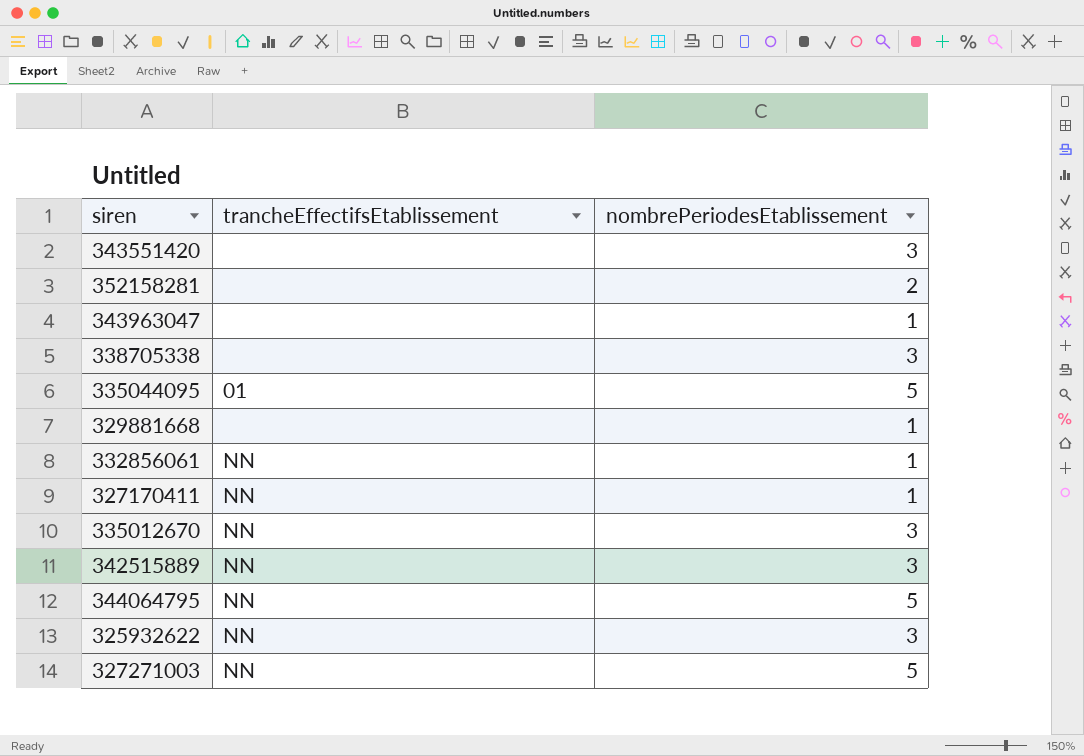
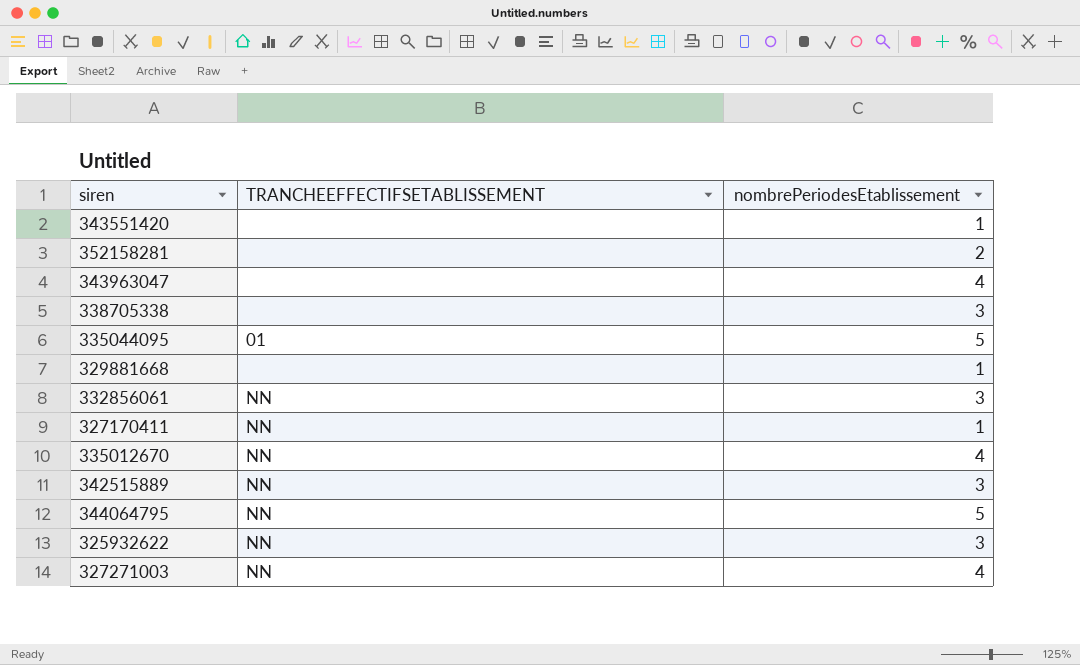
column name: trancheEffectifsEtablissement -> TRANCHEEFFECTIFSETABLISSEMENT
343551420 | nombrePeriodesEtablissement: 3 -> 1
343963047 | nombrePeriodesEtablissement: 1 -> 4
332856061 | nombrePeriodesEtablissement: 1 -> 3
335012670 | nombrePeriodesEtablissement: 3 -> 4
327271003 | nombrePeriodesEtablissement: 5 -> 4

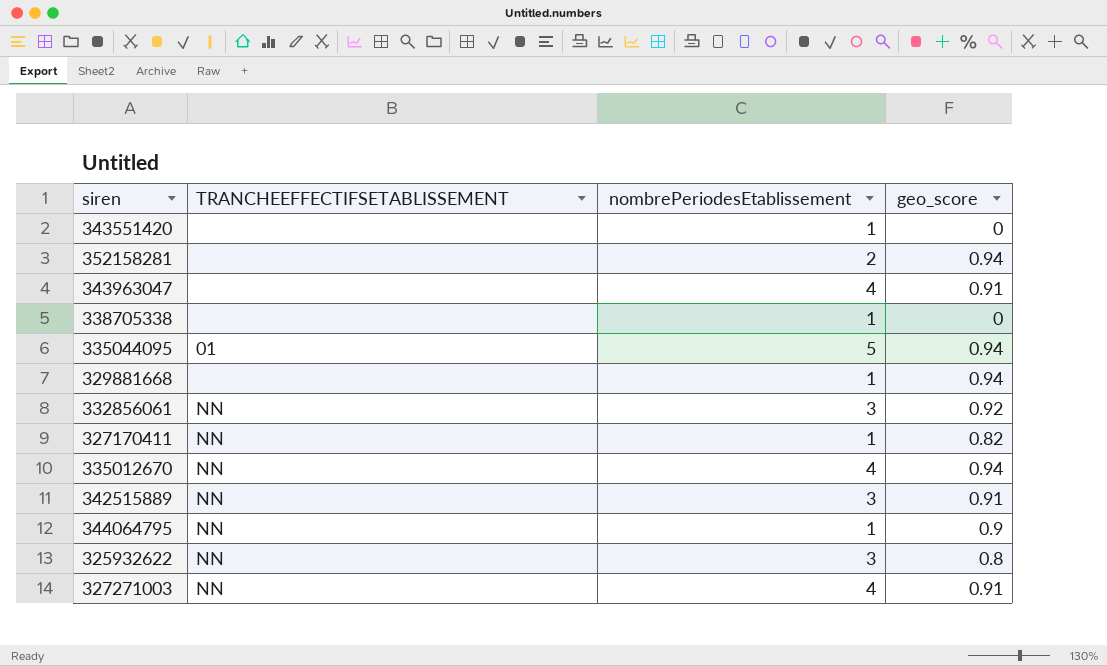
column geo_score | position: none -> 4
338705338 | nombrePeriodesEtablissement: 3 -> 1
344064795 | nombrePeriodesEtablissement: 5 -> 1

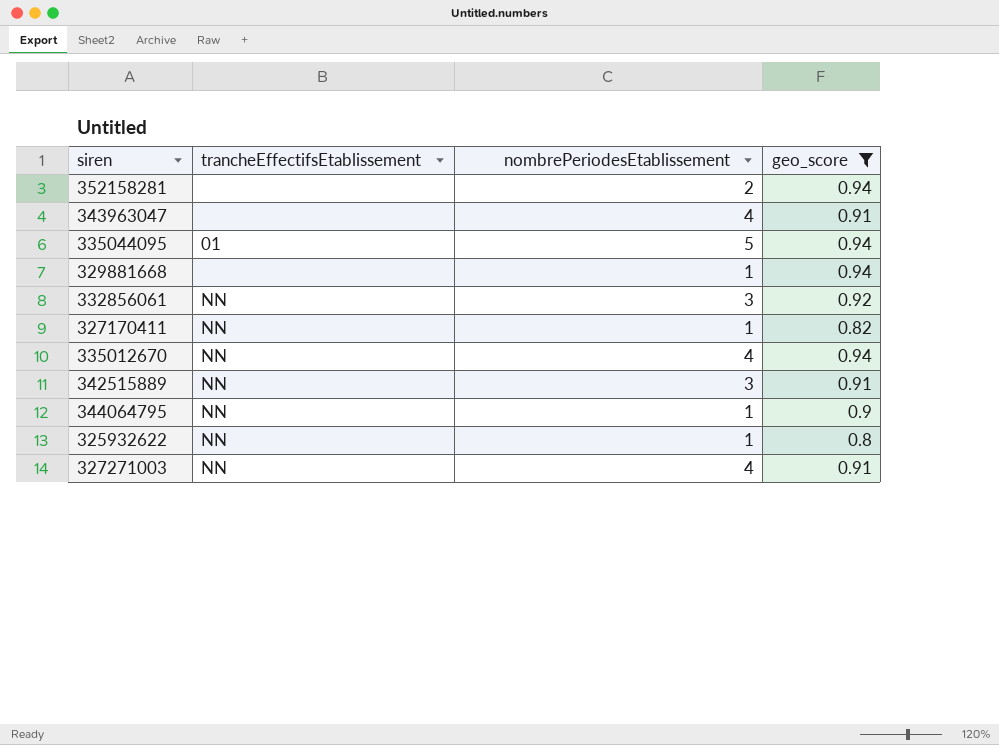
filter: none -> geo_score != 0
column name: TRANCHEEFFECTIFSETABLISSEMENT -> trancheEffectifsEtablissement
325932622 | nombrePeriodesEtablissement: 3 -> 1

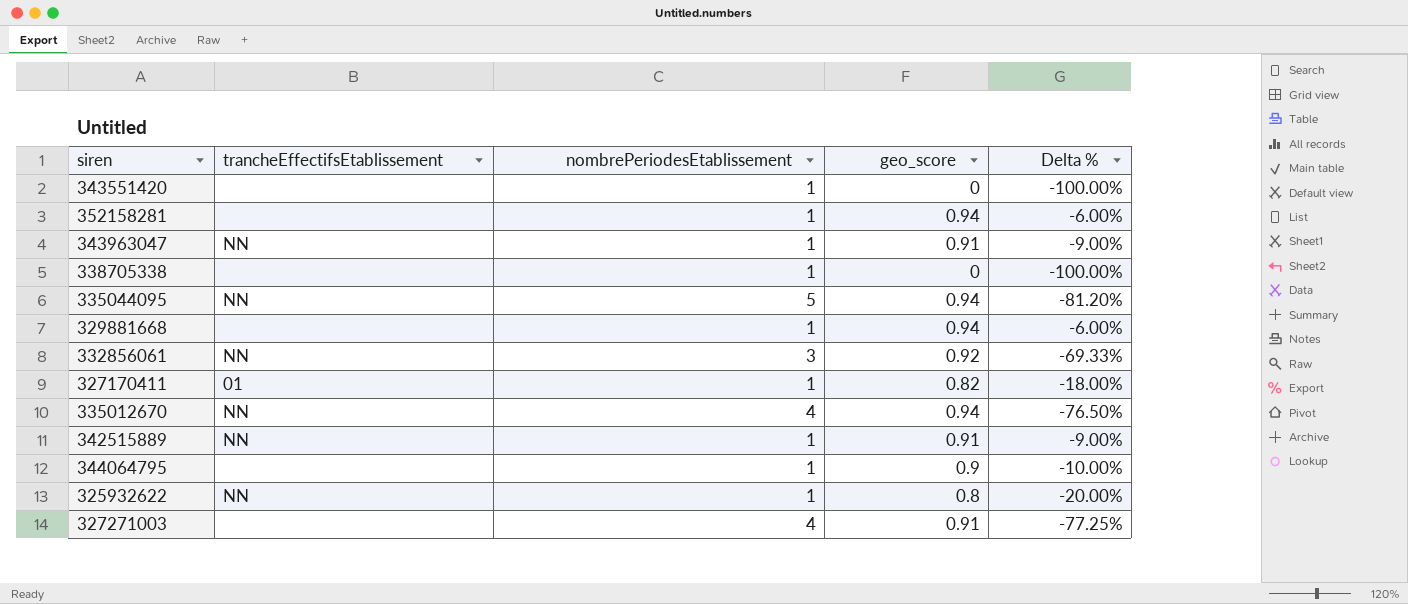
filter: geo_score != 0 -> none
column Delta % | formula: none -> ([geo_score] - [nombrePeriodesEtablissement]) / [nombrePeriodesEtablissement]
352158281 | nombrePeriodesEtablissement: 2 -> 1
343963047 | trancheEffectifsEtablissement: none -> NN
343963047 | nombrePeriodesEtablissement: 4 -> 1
335044095 | trancheEffectifsEtablissement: 01 -> NN
327170411 | trancheEffectifsEtablissement: NN -> 01
342515889 | nombrePeriodesEtablissement: 3 -> 1
344064795 | trancheEffectifsEtablissement: NN -> none
327271003 | trancheEffectifsEtablissement: NN -> none

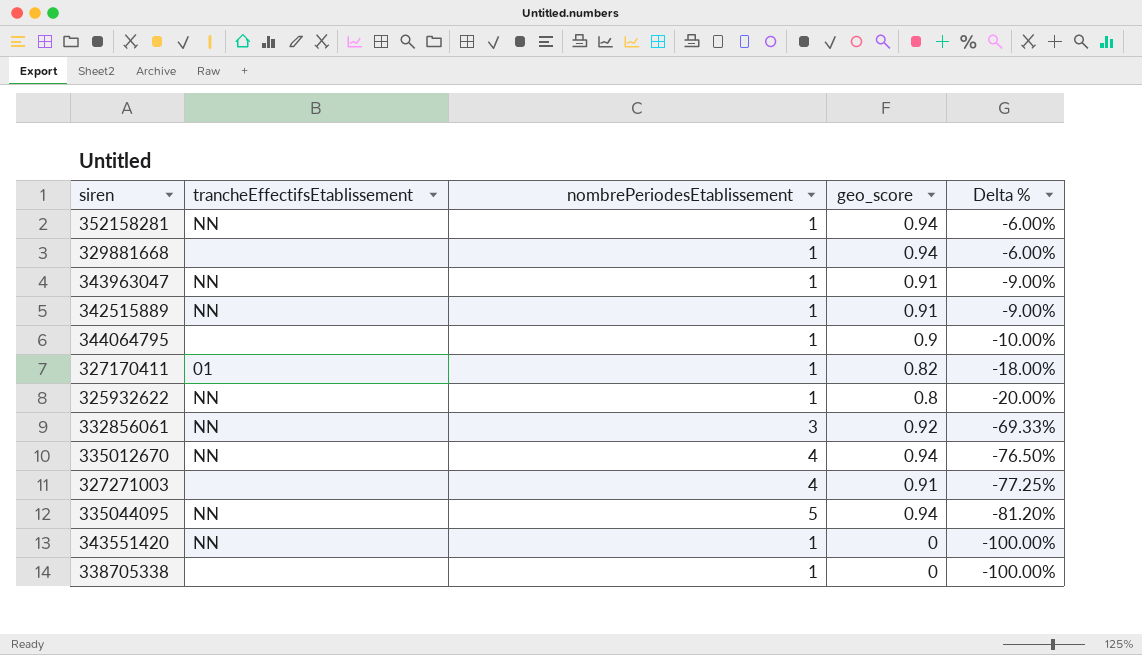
row order: none -> Delta % descending
352158281 | trancheEffectifsEtablissement: none -> NN
343551420 | trancheEffectifsEtablissement: none -> NN

